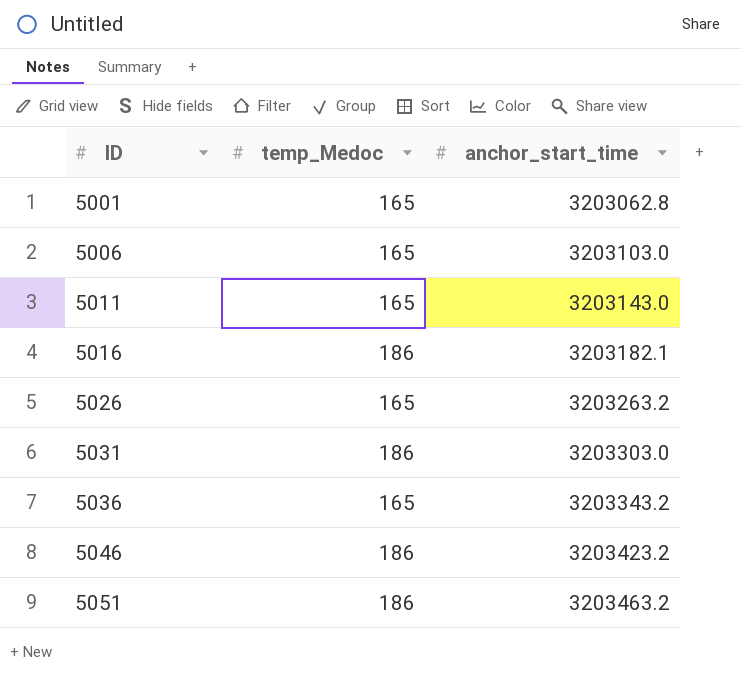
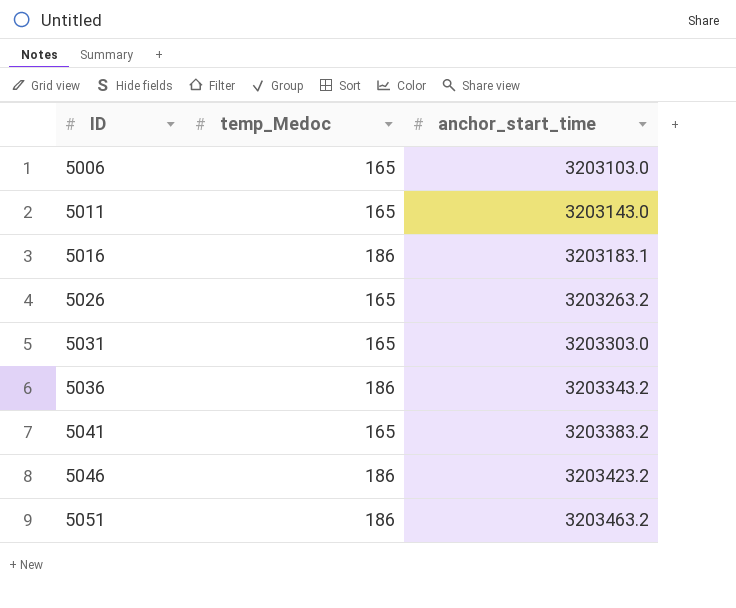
row 5001: 165 | 3203062.8 -> none
5016 | anchor_start_time: 3203182.1 -> 3203183.1
5031 | temp_Medoc: 186 -> 165
5036 | temp_Medoc: 165 -> 186
row 5041: none -> 165 | 3203383.2

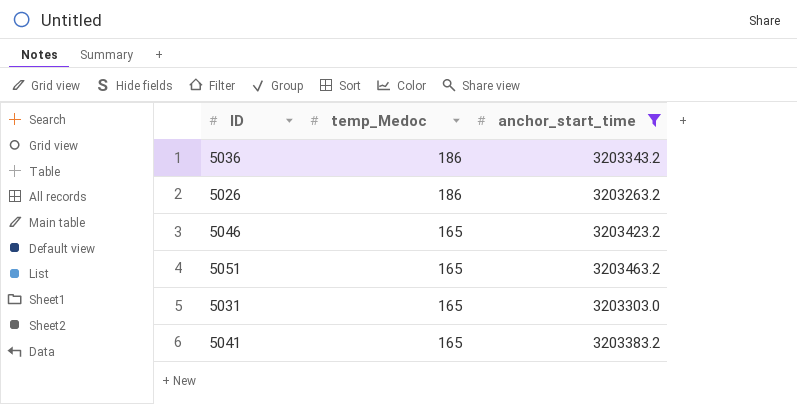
filter: none -> anchor_start_time >= 3203263.2
row order: ID ascending -> temp_Medoc descending
5026 | temp_Medoc: 165 -> 186
5046 | temp_Medoc: 186 -> 165
5051 | temp_Medoc: 186 -> 165

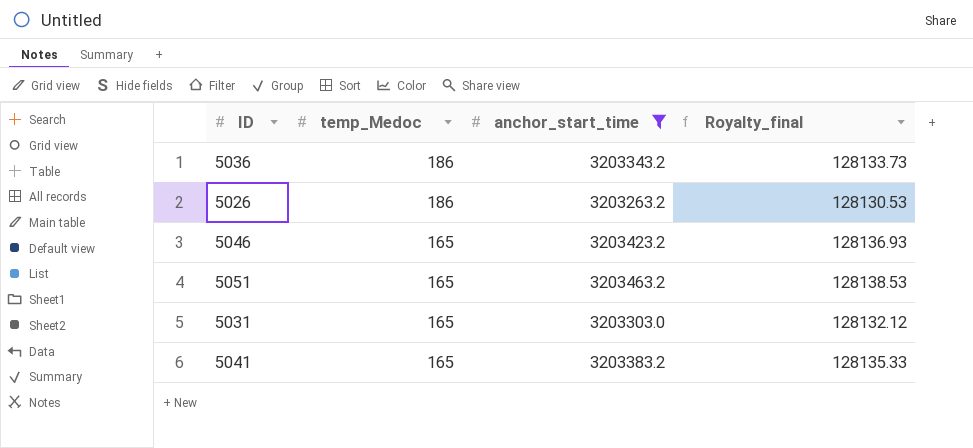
column Royalty_final | formula: none -> [anchor_start_time] * 0.04

